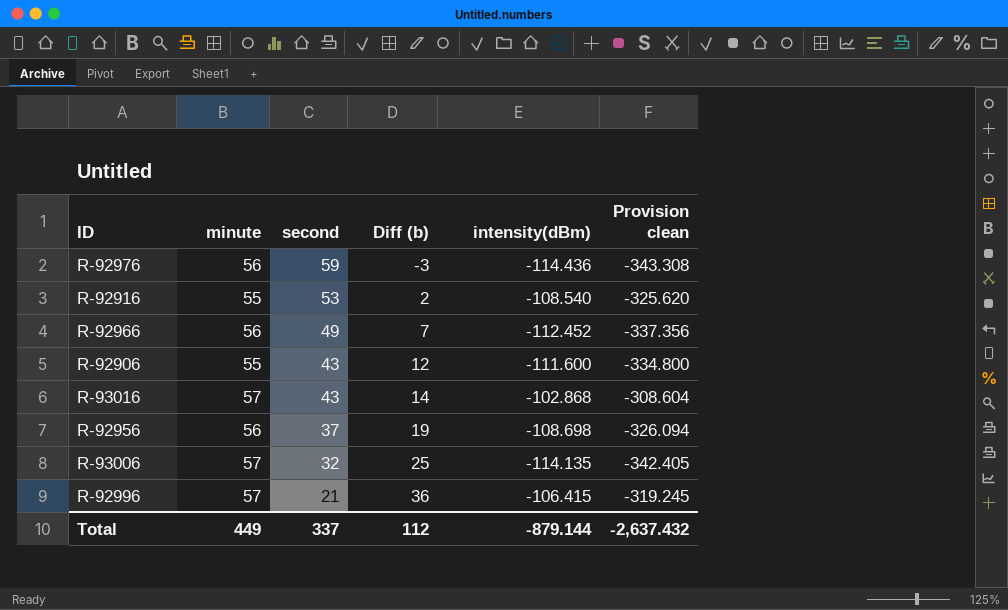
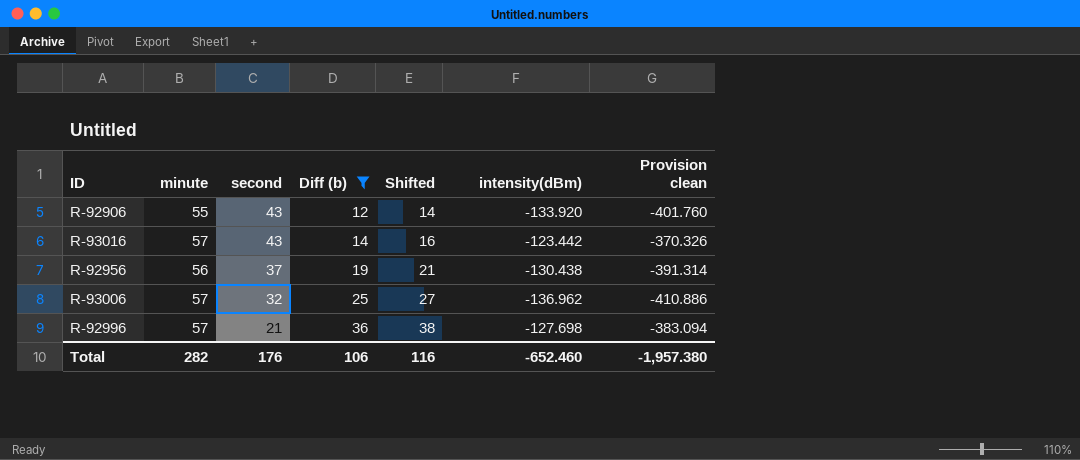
filter: none -> Diff (b) >= 12
column Shifted | formula: none -> [Diff (b)] + 2
R-92906 | intensity(dBm): -111.600 -> -133.920
R-92906 | Provision clean: -334.800 -> -401.760
R-93016 | intensity(dBm): -102.868 -> -123.442
R-93016 | Provision clean: -308.604 -> -370.326
R-92956 | intensity(dBm): -108.698 -> -130.438
R-92956 | Provision clean: -326.094 -> -391.314
R-93006 | intensity(dBm): -114.135 -> -136.962
R-93006 | Provision clean: -342.405 -> -410.886
R-92996 | intensity(dBm): -106.415 -> -127.698
R-92996 | Provision clean: -319.245 -> -383.094
Total | minute: 449 -> 282
Total | second: 337 -> 176
Total | Diff (b): 112 -> 106
Total | intensity(dBm): -879.144 -> -652.460
Total | Provision clean: -2,637.432 -> -1,957.380

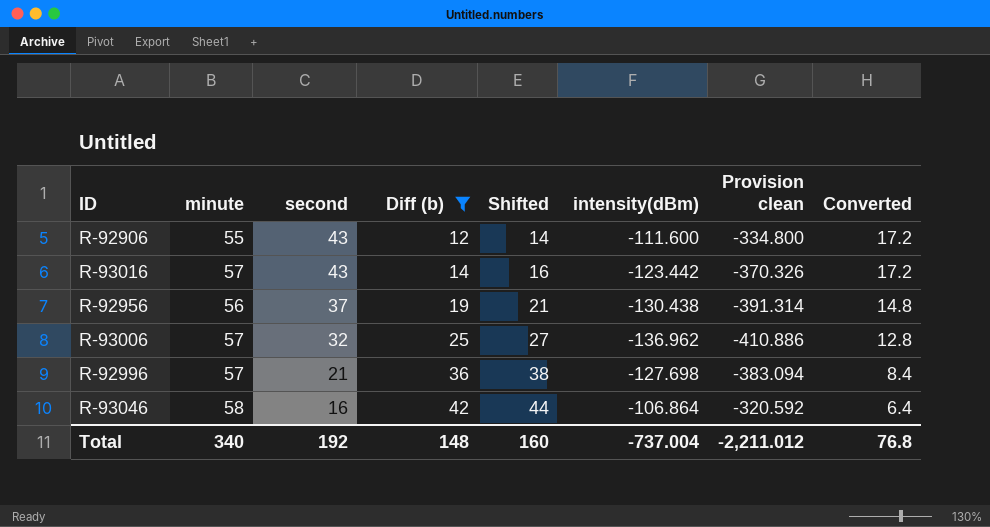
column Converted | formula: none -> [second] * 0.4
R-92906 | intensity(dBm): -133.920 -> -111.600
R-92906 | Provision clean: -401.760 -> -334.800
row R-93046: none -> 58 | 16 | 42 | 44 | -106.864 | -320.592 | 6.4
Total | minute: 282 -> 340
Total | second: 176 -> 192
Total | Diff (b): 106 -> 148
Total | Shifted: 116 -> 160
Total | intensity(dBm): -652.460 -> -737.004
Total | Provision clean: -1,957.380 -> -2,211.012

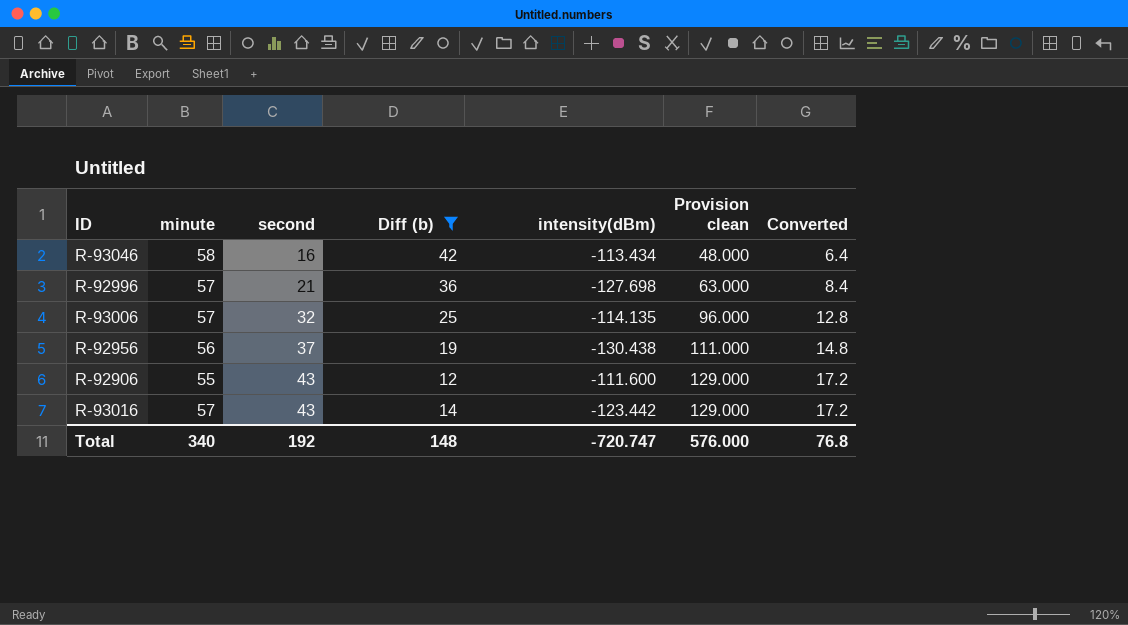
row order: second descending -> second ascending
column Shifted | formula: [Diff (b)] + 2 -> none
column Provision clean | formula: [intensity(dBm)] * 3 -> [second] * 3
R-93046 | intensity(dBm): -106.864 -> -113.434
R-93006 | intensity(dBm): -136.962 -> -114.135
Total | intensity(dBm): -737.004 -> -720.747
Total | Provision clean: -2,211.012 -> 576.000

